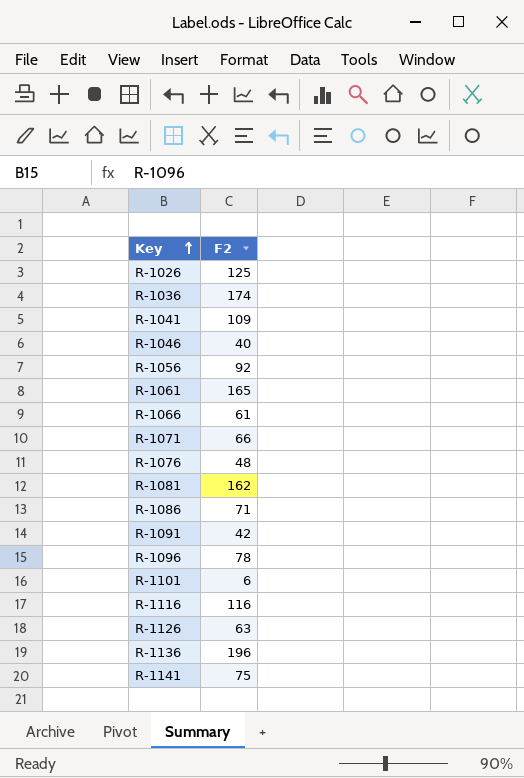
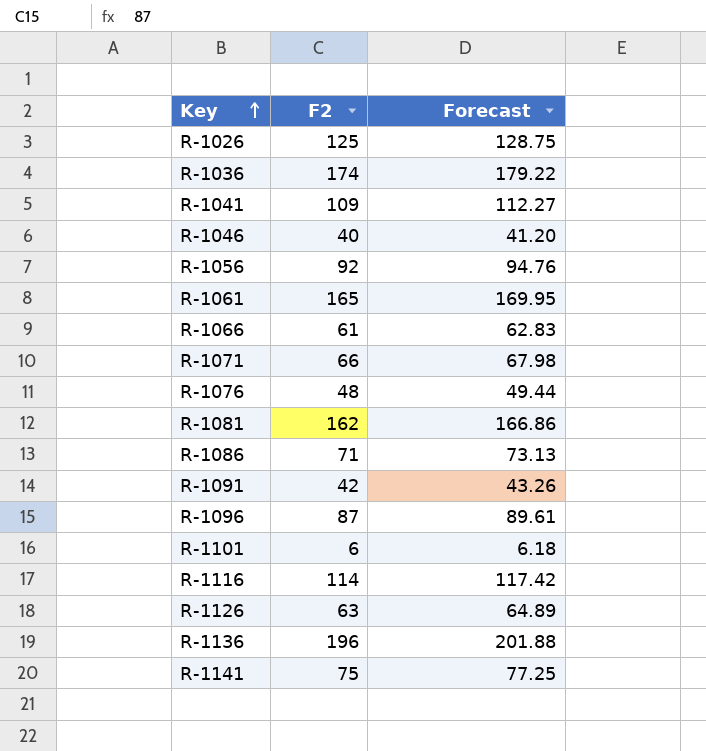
column Forecast | formula: none -> [F2] * 1.03
R-1096 | F2: 78 -> 87
R-1116 | F2: 116 -> 114

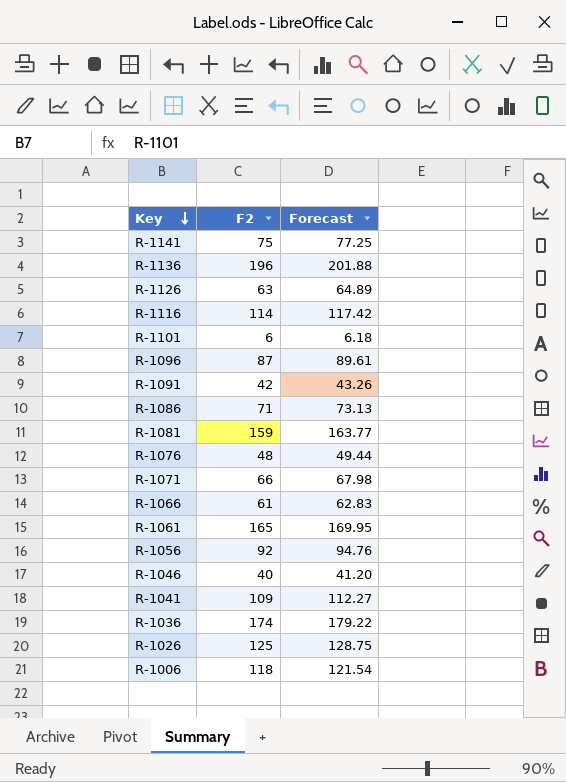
row order: Key ascending -> Key descending
R-1081 | F2: 162 -> 159
R-1081 | Forecast: 166.86 -> 163.77
row R-1006: none -> 118 | 121.54

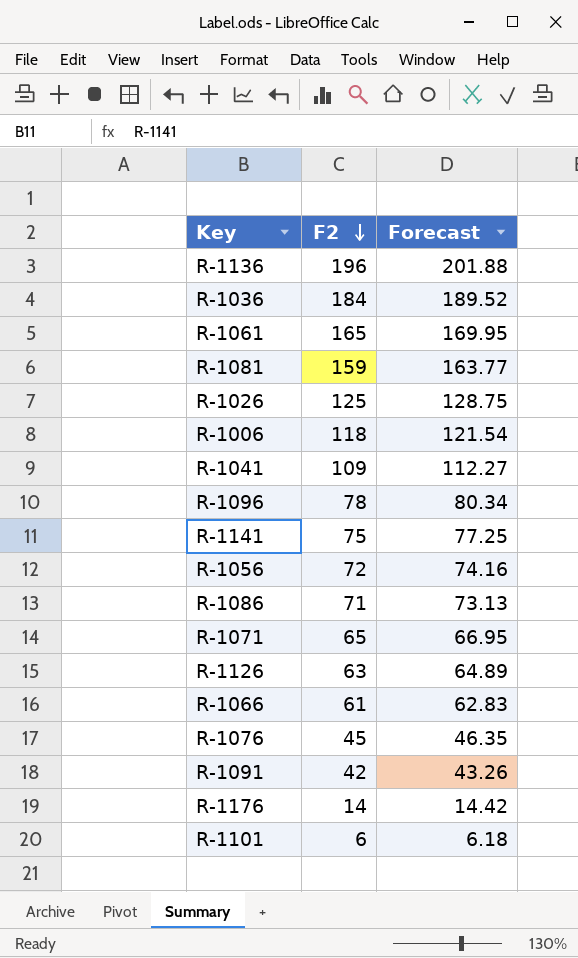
row order: Key descending -> F2 descending
row R-1116: 114 | 117.42 -> none
row R-1046: 40 | 41.20 -> none
R-1036 | F2: 174 -> 184
R-1036 | Forecast: 179.22 -> 189.52
R-1096 | F2: 87 -> 78
R-1096 | Forecast: 89.61 -> 80.34
R-1056 | F2: 92 -> 72
R-1056 | Forecast: 94.76 -> 74.16
R-1071 | F2: 66 -> 65
R-1071 | Forecast: 67.98 -> 66.95
R-1076 | F2: 48 -> 45
R-1076 | Forecast: 49.44 -> 46.35
row R-1176: none -> 14 | 14.42

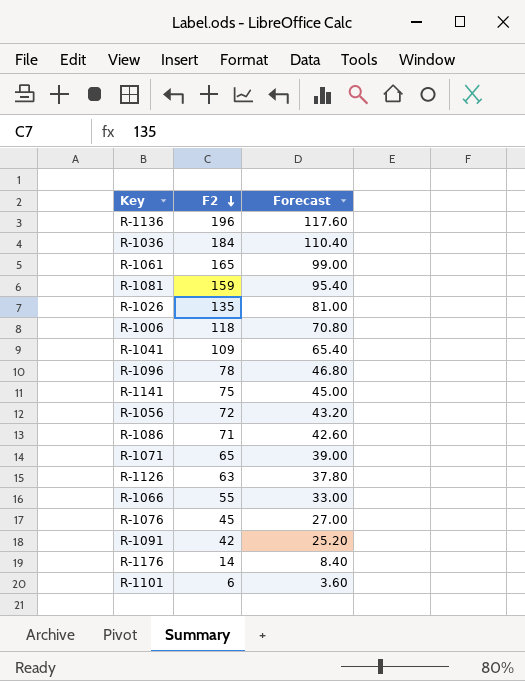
column Forecast | formula: [F2] * 1.03 -> [F2] * 0.6
R-1026 | F2: 125 -> 135
R-1066 | F2: 61 -> 55

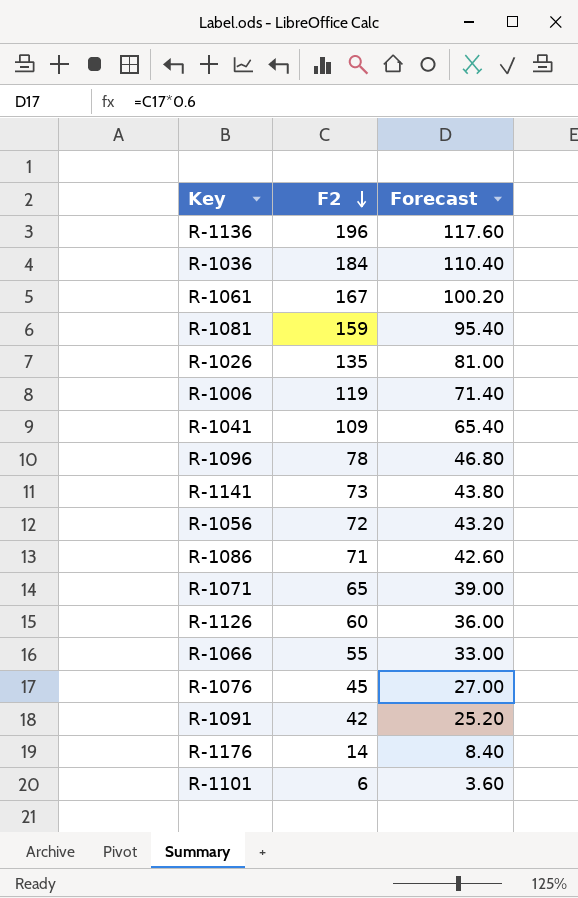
R-1061 | F2: 165 -> 167
R-1061 | Forecast: 99.00 -> 100.20
R-1006 | F2: 118 -> 119
R-1006 | Forecast: 70.80 -> 71.40
R-1141 | F2: 75 -> 73
R-1141 | Forecast: 45.00 -> 43.80
R-1126 | F2: 63 -> 60
R-1126 | Forecast: 37.80 -> 36.00

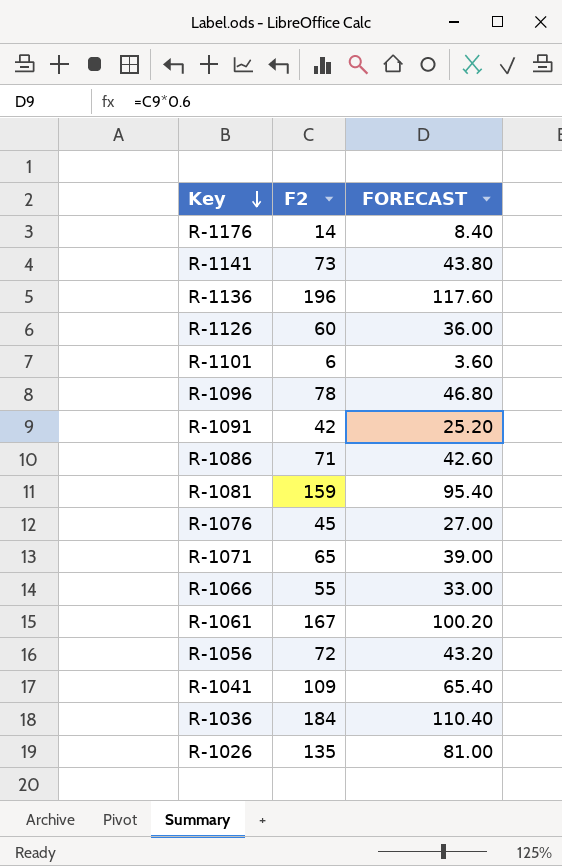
row order: F2 descending -> Key descending
column name: Forecast -> FORECAST
row R-1006: 119 | 71.40 -> none

